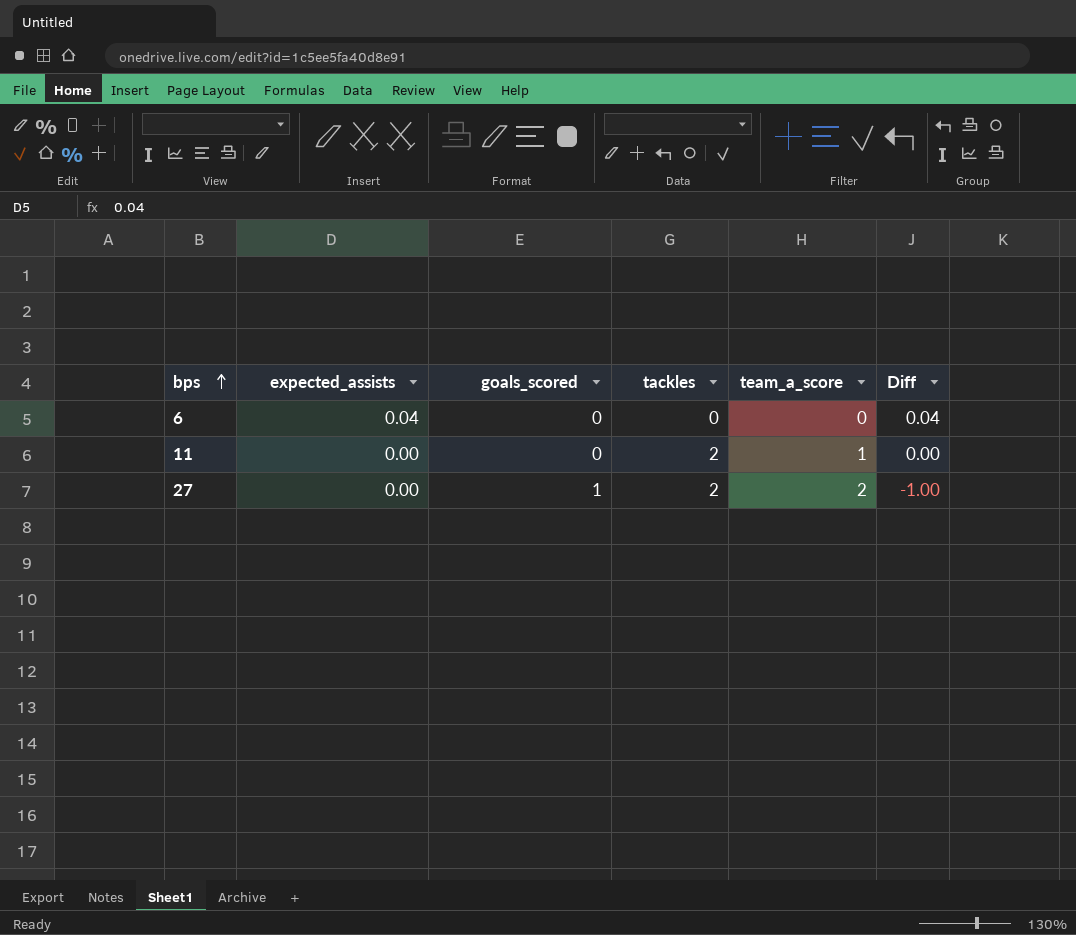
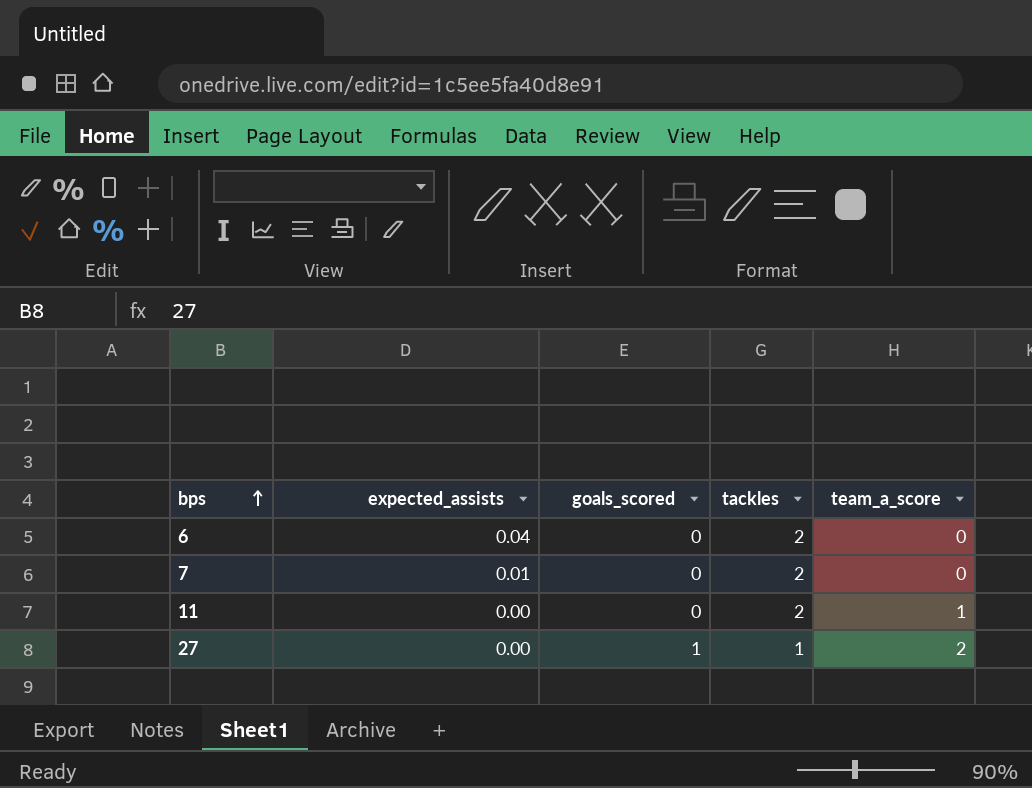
column Diff | formula: [expected_assists] - [goals_scored] -> none
6 | tackles: 0 -> 2
row 7: none -> 0.01 | 0 | 2 | 0
27 | tackles: 2 -> 1

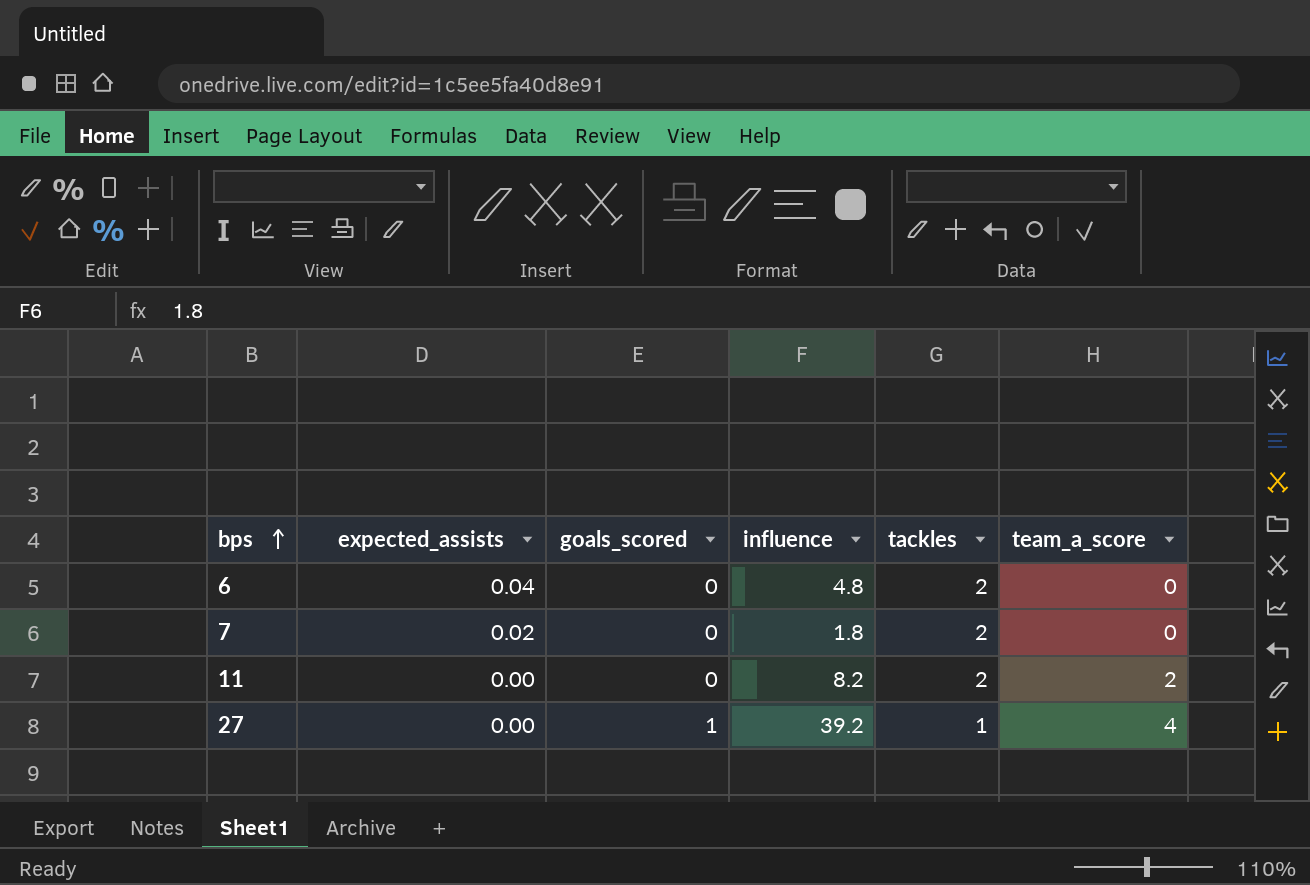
column influence | position: none -> 4
7 | expected_assists: 0.01 -> 0.02
11 | team_a_score: 1 -> 2
27 | team_a_score: 2 -> 4

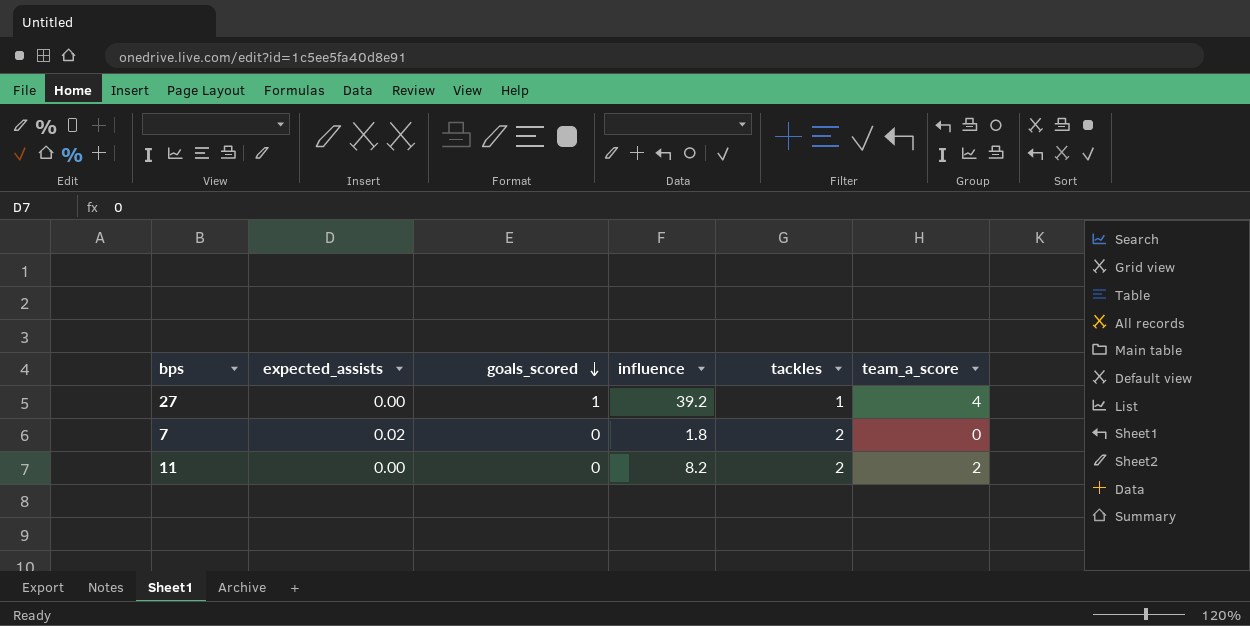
row order: bps ascending -> goals_scored descending
row 6: 0.04 | 0 | 4.8 | 2 | 0 -> none

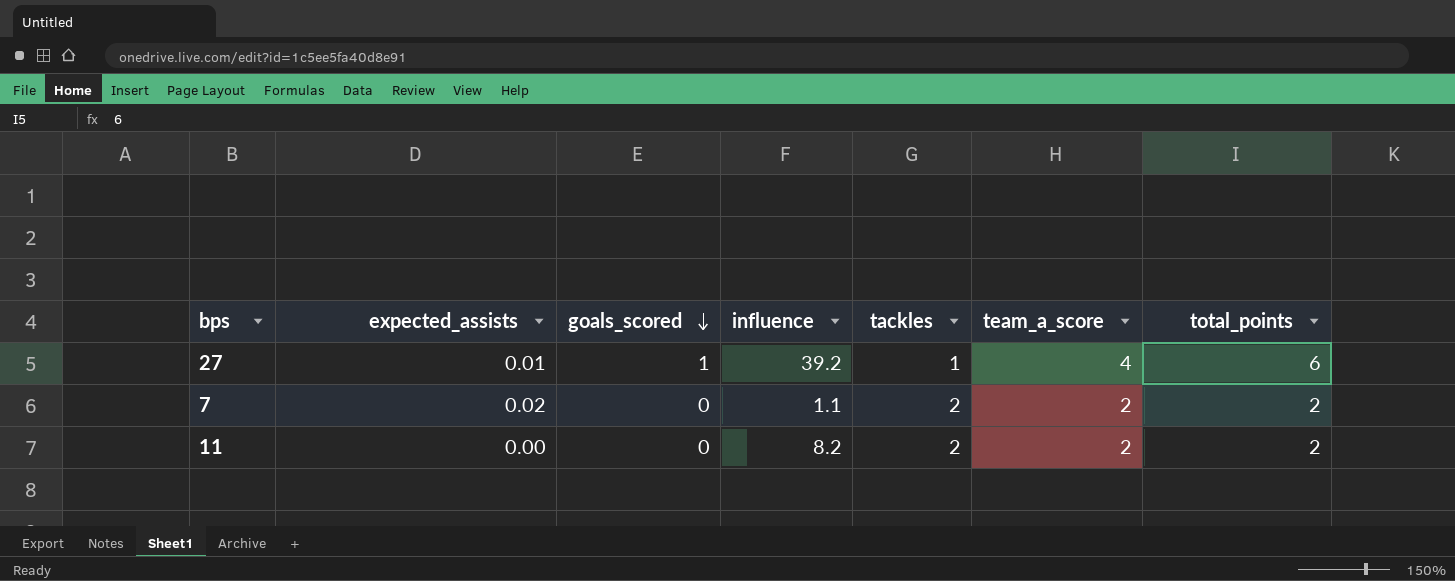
column total_points | position: none -> 7
27 | expected_assists: 0.00 -> 0.01
7 | influence: 1.8 -> 1.1
7 | team_a_score: 0 -> 2

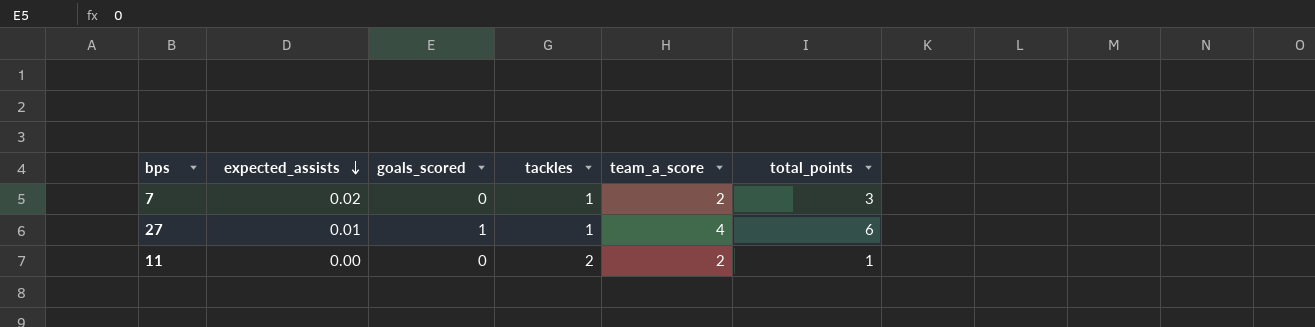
row order: goals_scored descending -> expected_assists descending
column influence | position: 4 -> none
7 | tackles: 2 -> 1
7 | total_points: 2 -> 3
11 | total_points: 2 -> 1

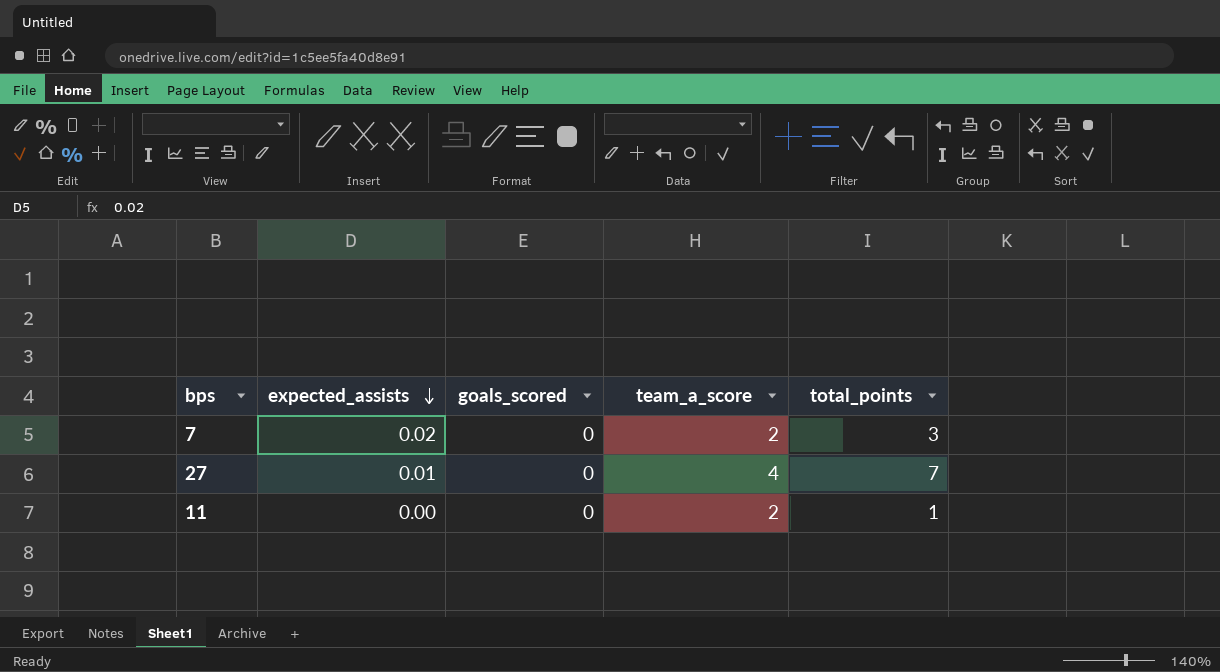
column tackles | position: 4 -> none
27 | goals_scored: 1 -> 0
27 | total_points: 6 -> 7

